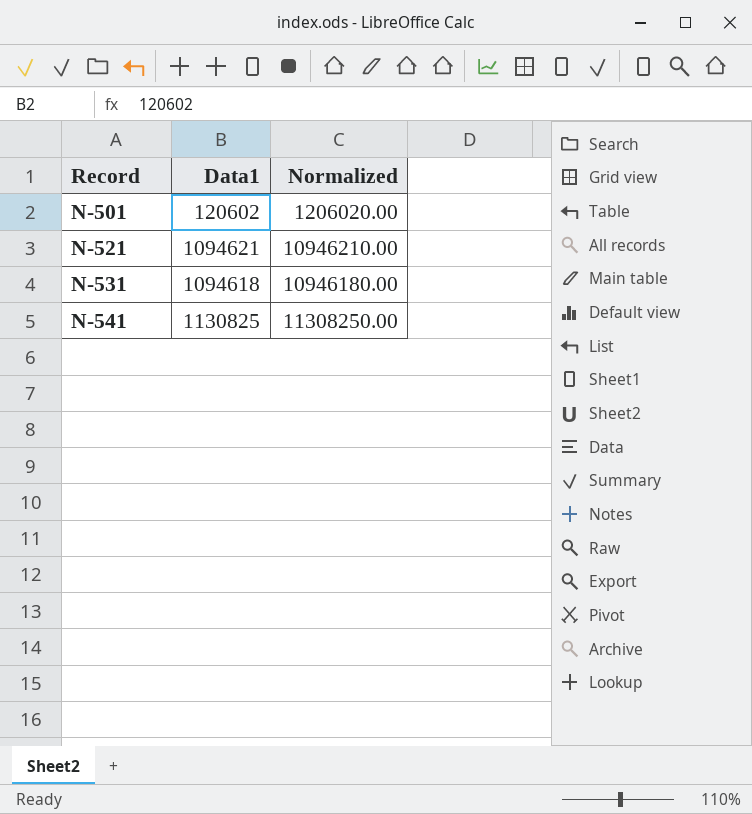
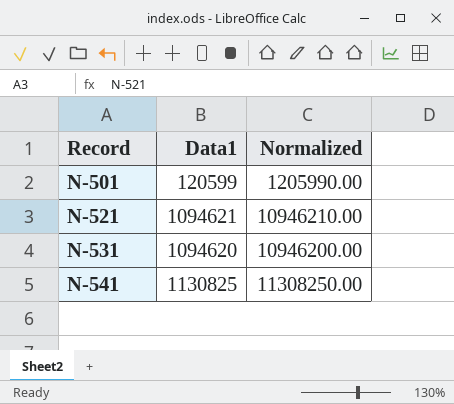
N-501 | Data1: 120602 -> 120599
N-501 | Normalized: 1206020.00 -> 1205990.00
N-531 | Data1: 1094618 -> 1094620
N-531 | Normalized: 10946180.00 -> 10946200.00

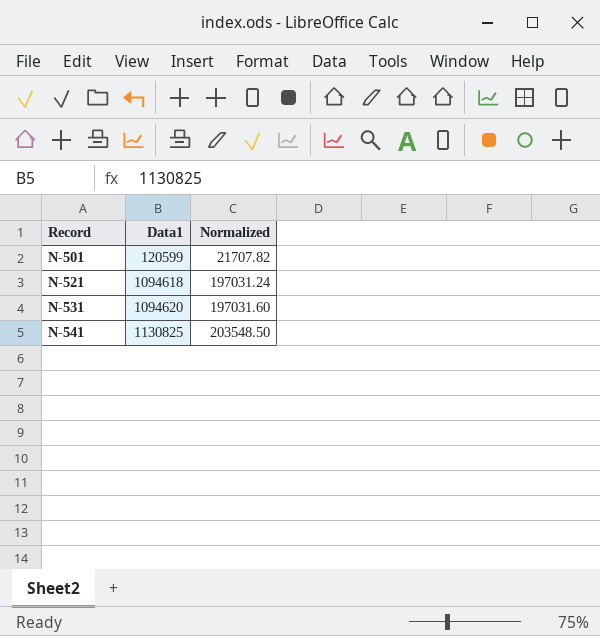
column Normalized | formula: [Data1] * 10 -> [Data1] * 0.18
N-521 | Data1: 1094621 -> 1094618

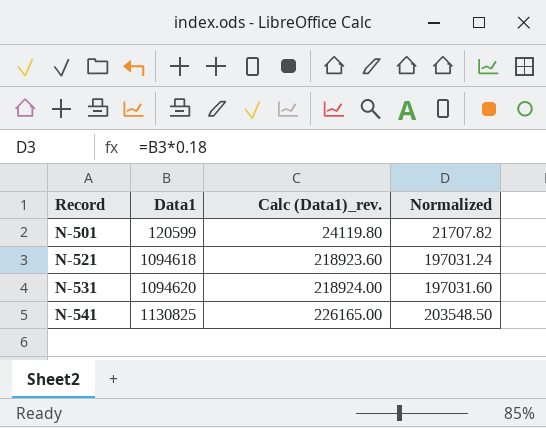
column Calc (Data1)_rev. | formula: none -> [Data1] * 0.2

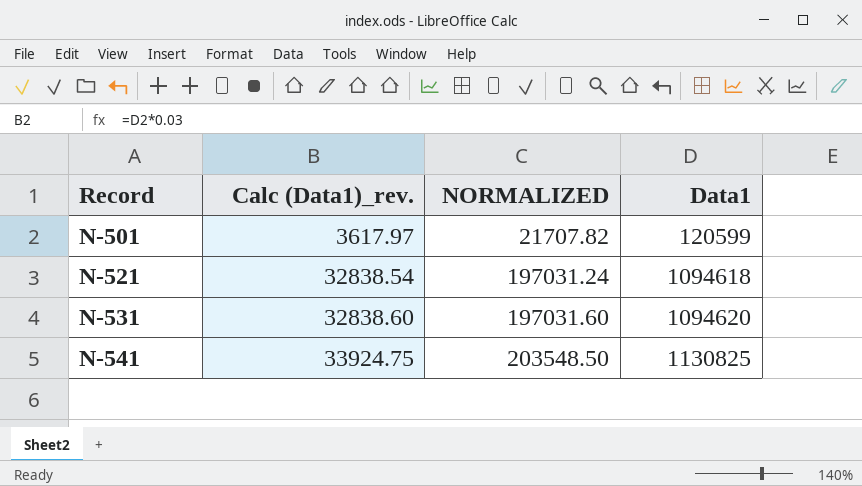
column Calc (Data1)_rev. | formula: [Data1] * 0.2 -> [Data1] * 0.03
column name: Normalized -> NORMALIZED
column Data1 | position: 2 -> 4

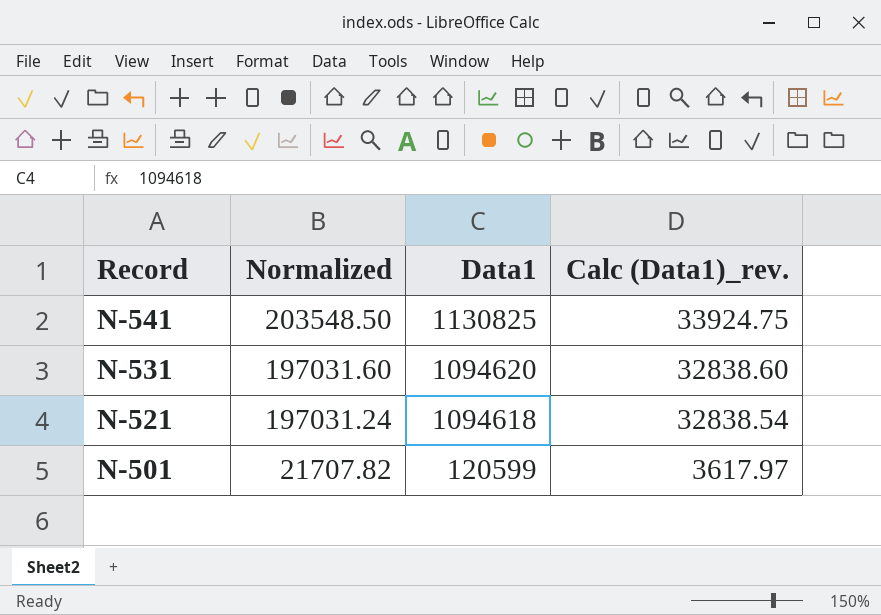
row order: Record ascending -> Record descending
column name: NORMALIZED -> Normalized
column Calc (Data1)_rev. | position: 2 -> 4

